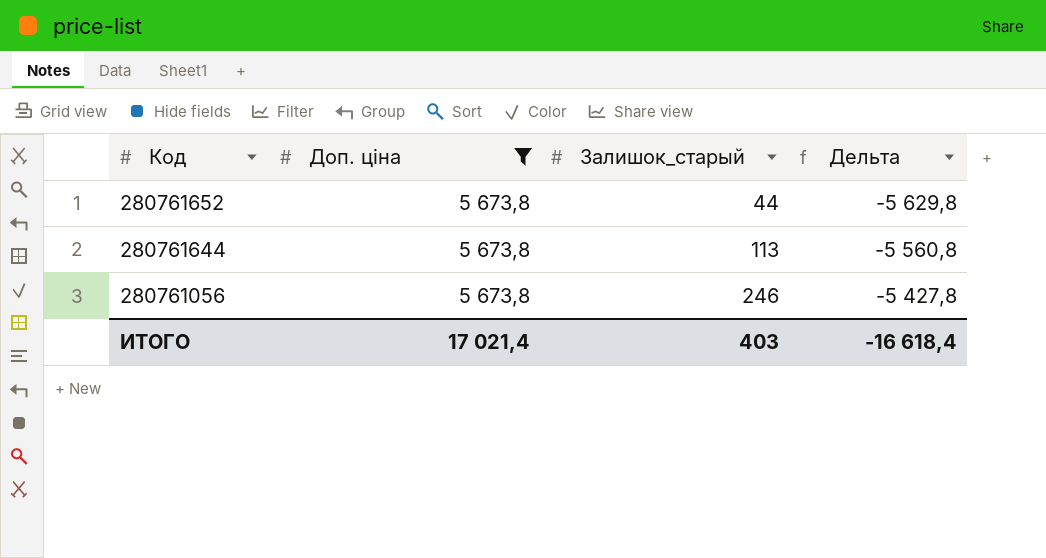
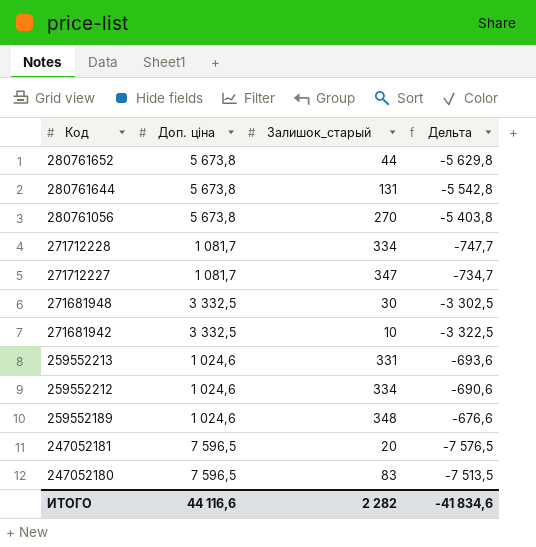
filter: Доп. ціна = 5 673,8 -> none
280761644 | Залишок_старый: 113 -> 131
280761644 | Дельта: -5 560,8 -> -5 542,8
280761056 | Залишок_старый: 246 -> 270
280761056 | Дельта: -5 427,8 -> -5 403,8
ИТОГО | Доп. ціна: 17 021,4 -> 44 116,6
ИТОГО | Залишок_старый: 403 -> 2 282
ИТОГО | Дельта: -16 618,4 -> -41 834,6

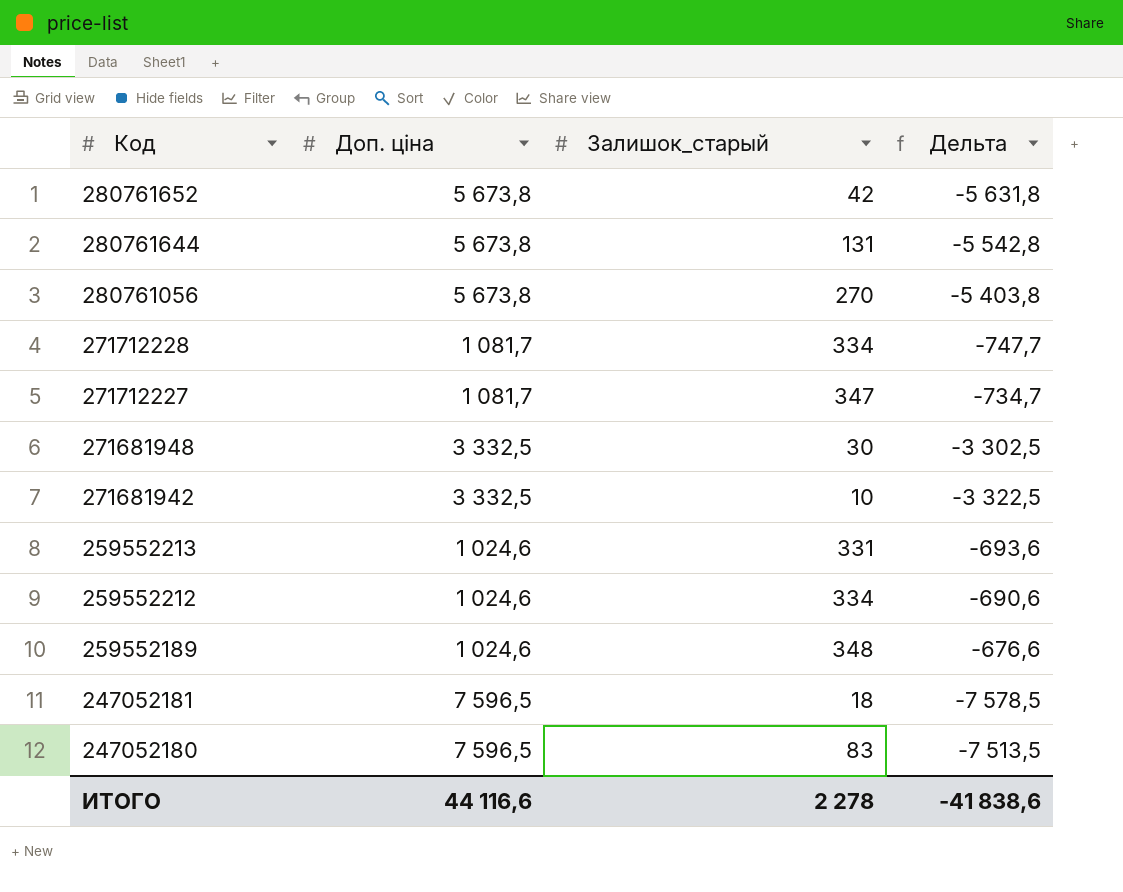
280761652 | Залишок_старый: 44 -> 42
280761652 | Дельта: -5 629,8 -> -5 631,8
247052181 | Залишок_старый: 20 -> 18
247052181 | Дельта: -7 576,5 -> -7 578,5
ИТОГО | Залишок_старый: 2 282 -> 2 278
ИТОГО | Дельта: -41 834,6 -> -41 838,6

